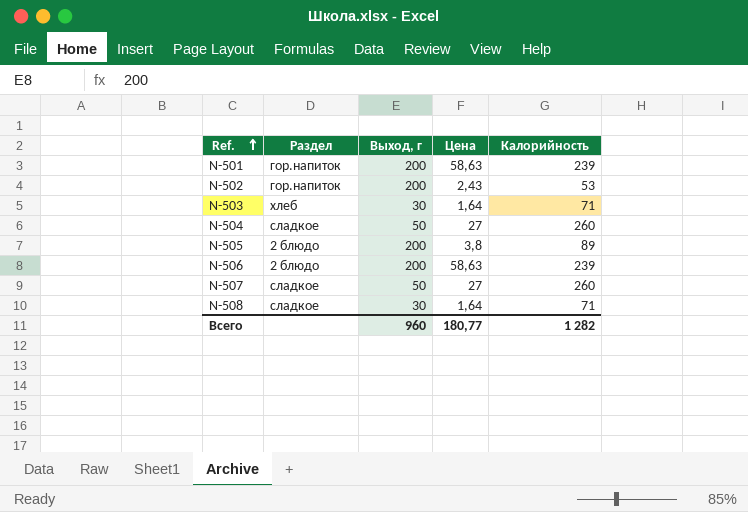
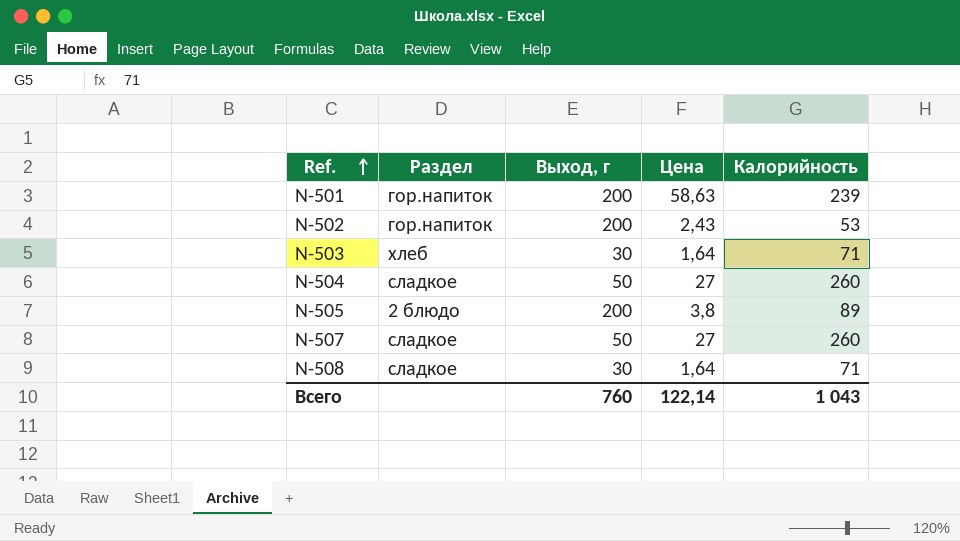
row N-506: 2 блюдо | 200 | 58,63 | 239 -> none
Всего | Выход, г: 960 -> 760
Всего | Цена: 180,77 -> 122,14
Всего | Калорийность: 1 282 -> 1 043

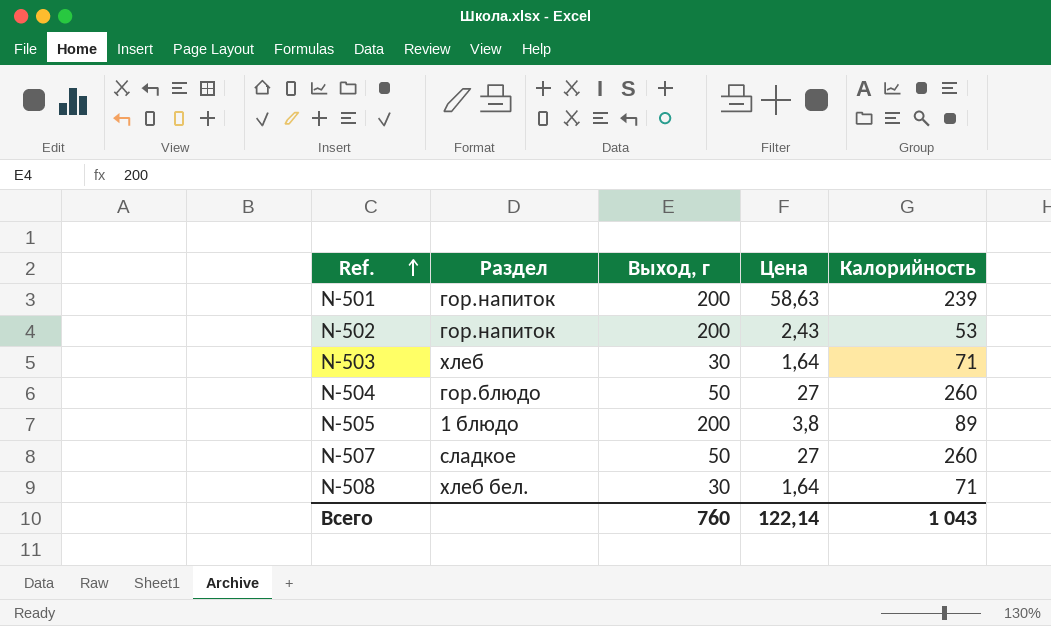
N-504 | Раздел: сладкое -> гор.блюдо
N-505 | Раздел: 2 блюдо -> 1 блюдо
N-508 | Раздел: сладкое -> хлеб бел.

